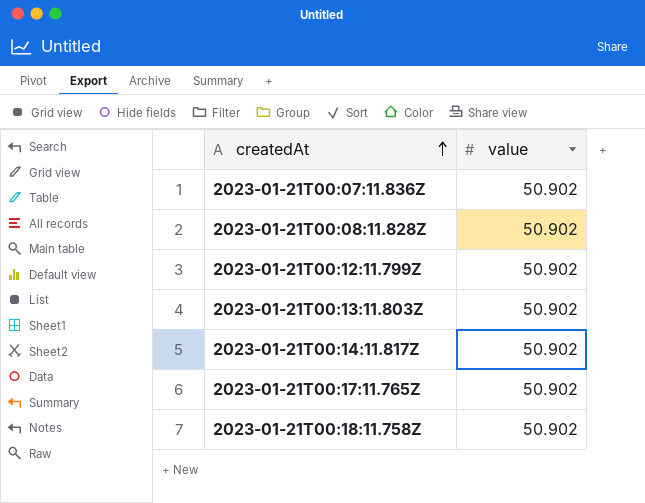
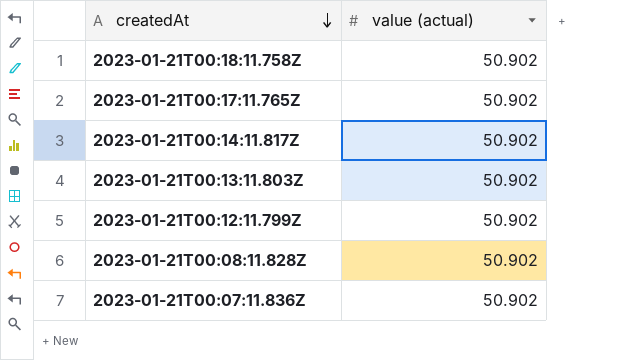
row order: createdAt ascending -> createdAt descending
column name: value -> value (actual)

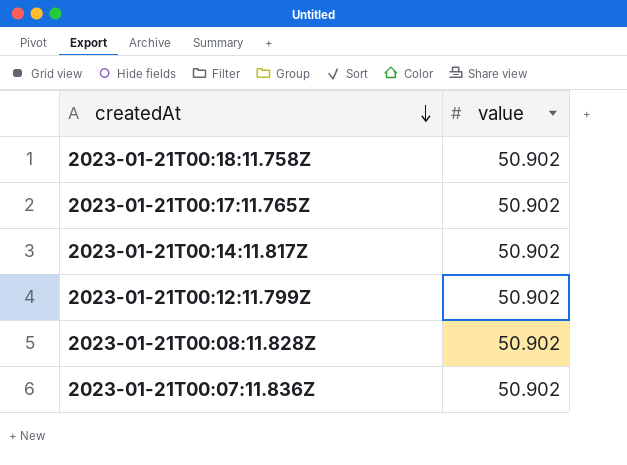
column name: value (actual) -> value
row 2023-01-21T00:13:11.803Z: 50.902 -> none

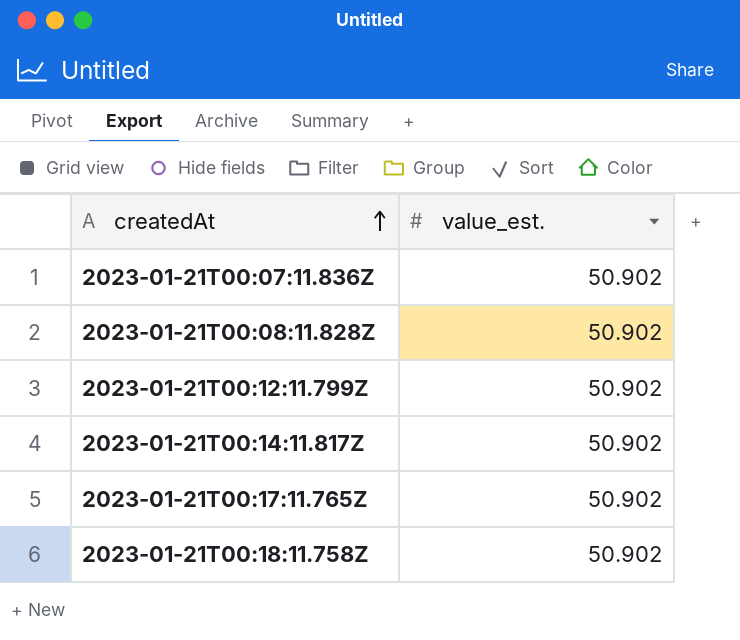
row order: createdAt descending -> createdAt ascending
column name: value -> value_est.

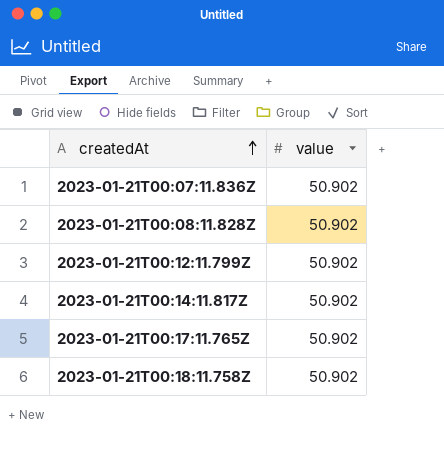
column name: value_est. -> value

